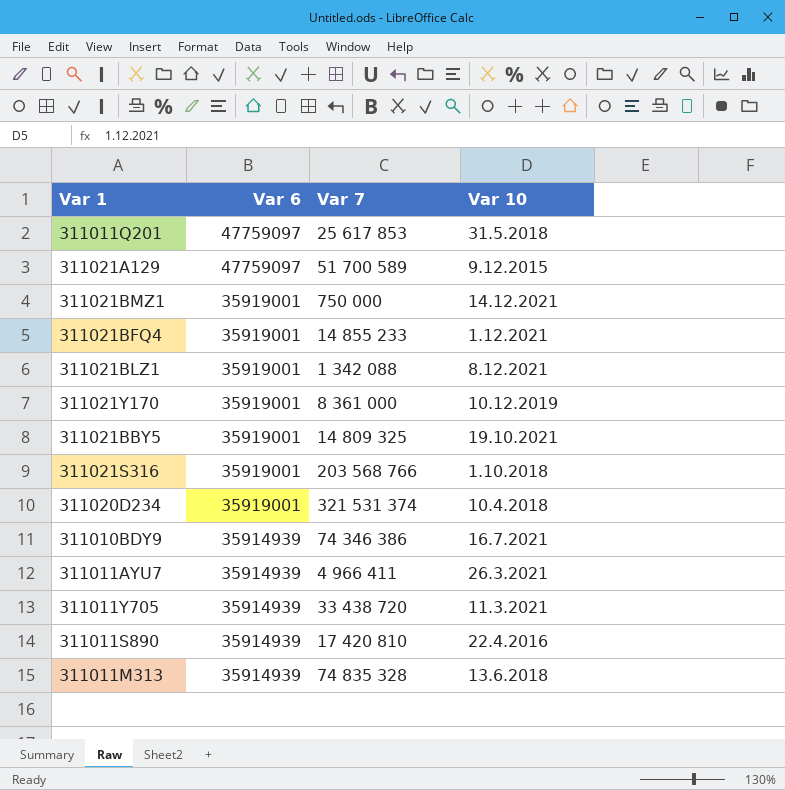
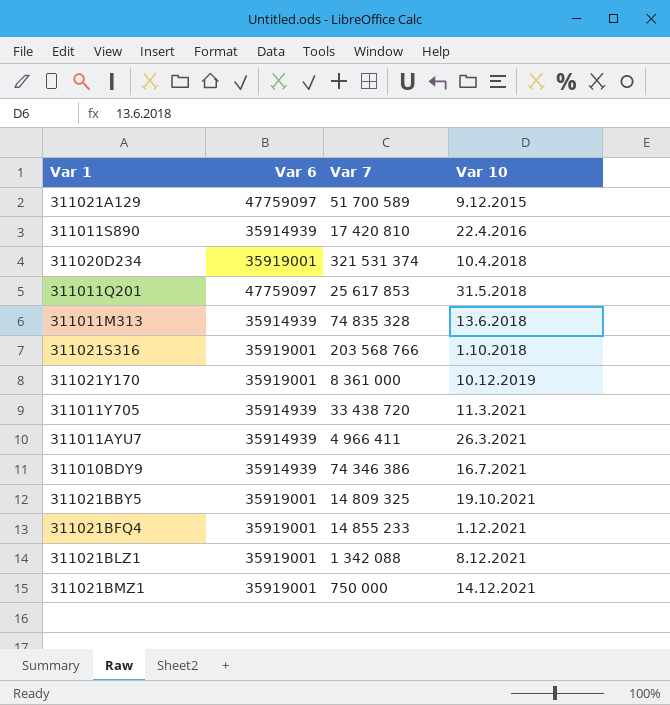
row order: Var 6 descending -> Var 10 ascending

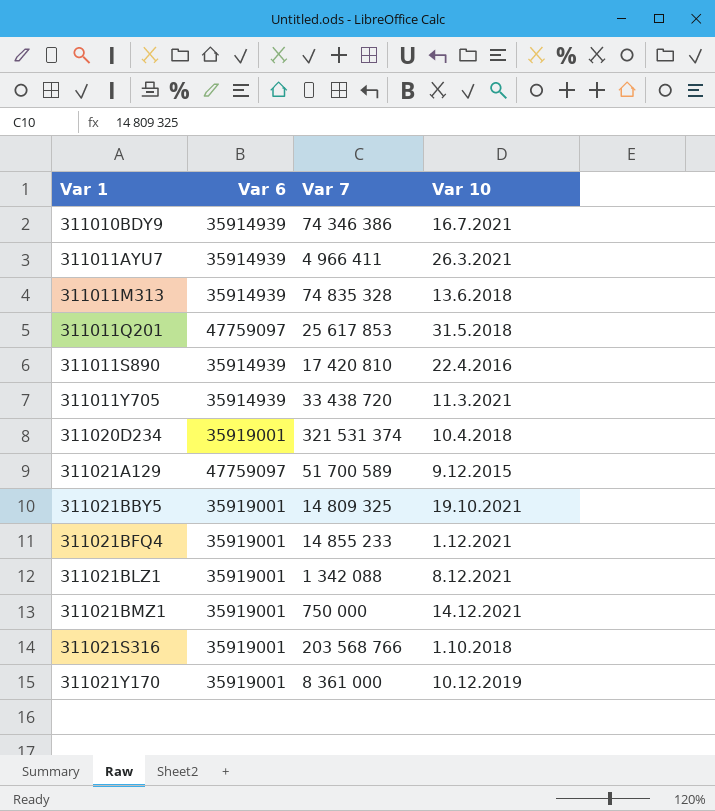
row order: Var 10 ascending -> Var 1 ascending

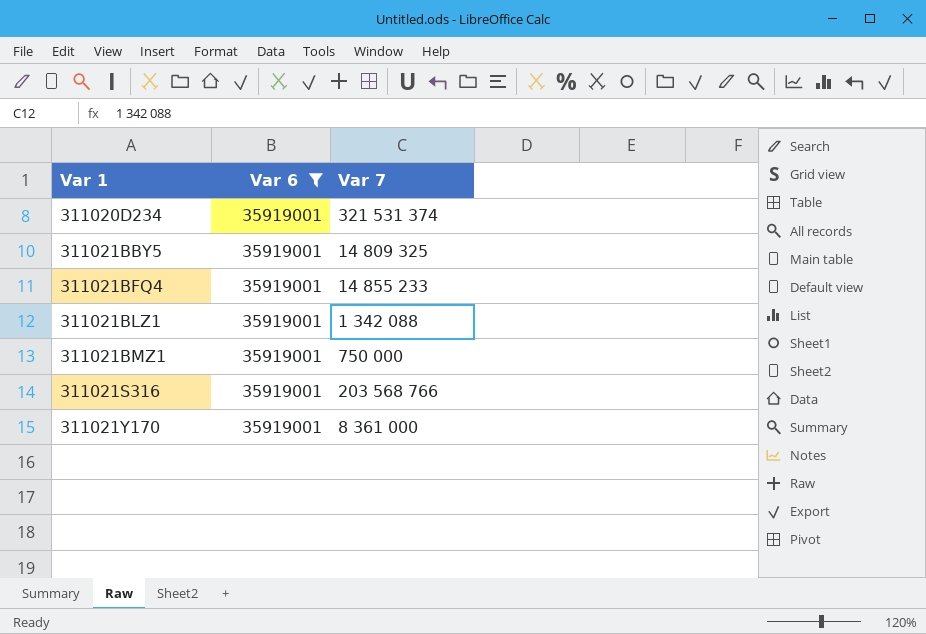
filter: none -> Var 6 = 35919001
column Var 10 | position: 4 -> none

